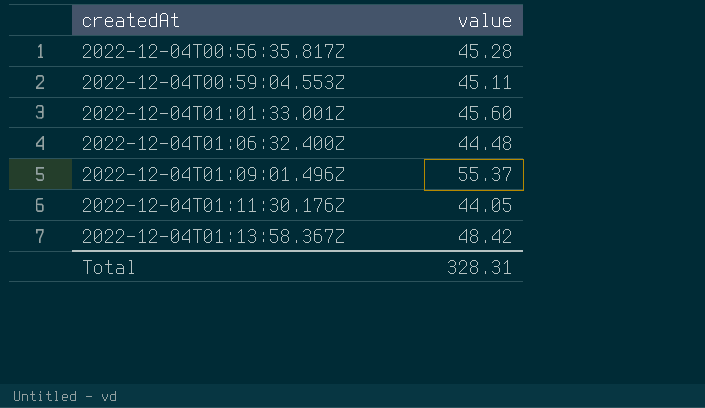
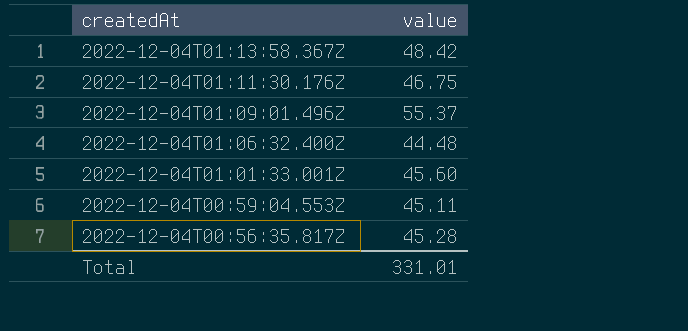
row order: createdAt ascending -> createdAt descending
2022-12-04T01:11:30.176Z | value: 44.05 -> 46.75
Total | value: 328.31 -> 331.01

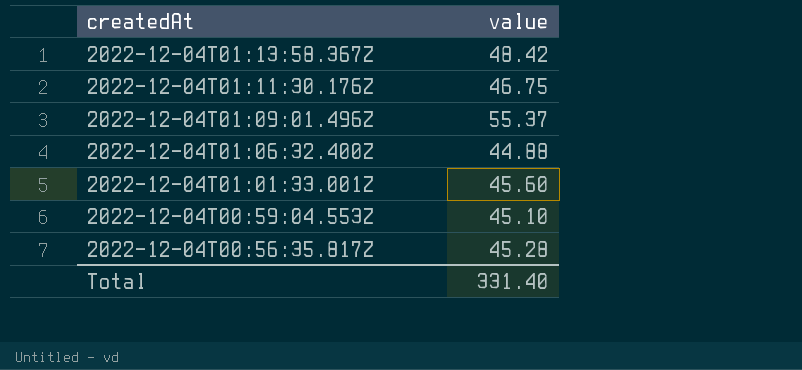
2022-12-04T01:06:32.400Z | value: 44.48 -> 44.88
2022-12-04T00:59:04.553Z | value: 45.11 -> 45.10
Total | value: 331.01 -> 331.40

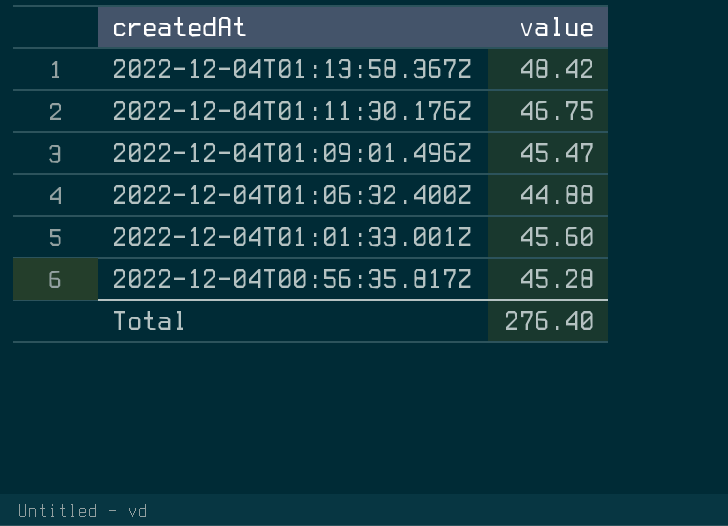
row 2022-12-04T00:59:04.553Z: 45.10 -> none
2022-12-04T01:09:01.496Z | value: 55.37 -> 45.47
Total | value: 331.40 -> 276.40

